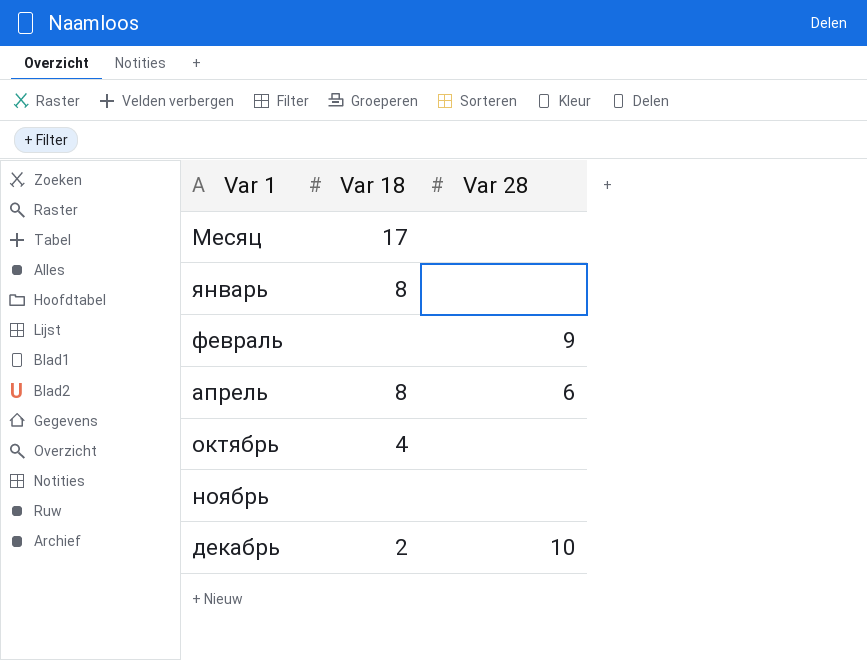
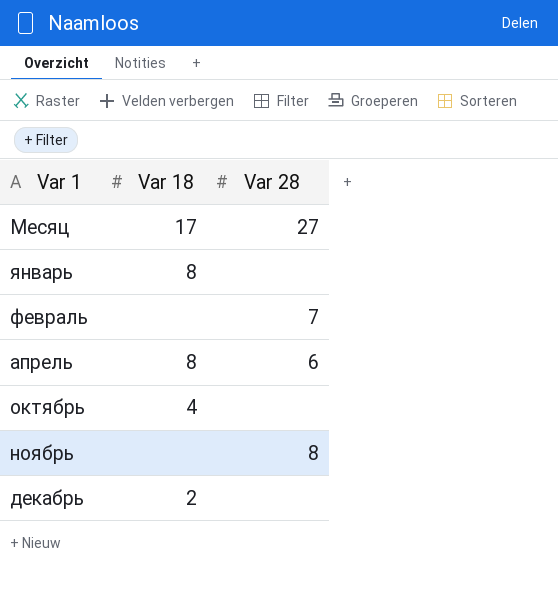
Месяц | Var 28: none -> 27
февраль | Var 28: 9 -> 7
ноябрь | Var 28: none -> 8
декабрь | Var 28: 10 -> none

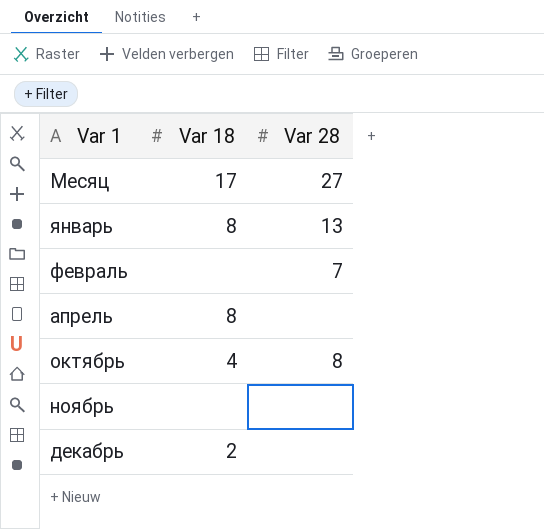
январь | Var 28: none -> 13
апрель | Var 28: 6 -> none
октябрь | Var 28: none -> 8
ноябрь | Var 28: 8 -> none

